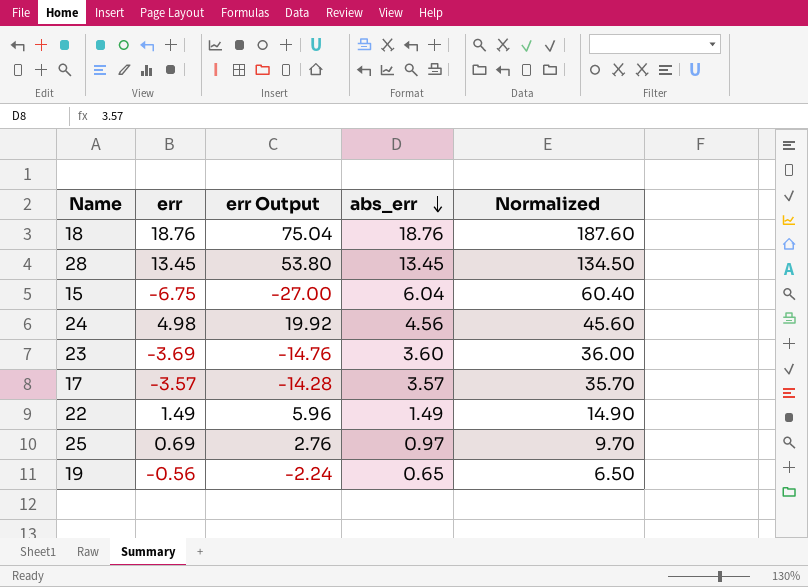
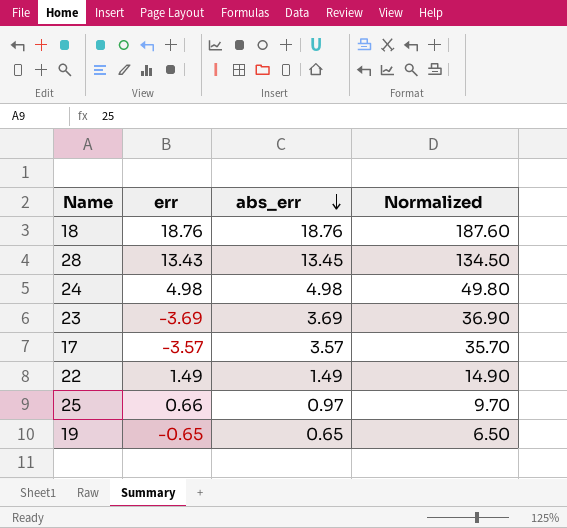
column err Output | formula: [err] * 4 -> none
row 15: -6.75 | -27.00 | 6.04 | 60.40 -> none
28 | err: 13.45 -> 13.43
24 | abs_err: 4.56 -> 4.98
24 | Normalized: 45.60 -> 49.80
23 | abs_err: 3.60 -> 3.69
23 | Normalized: 36.00 -> 36.90
25 | err: 0.69 -> 0.66
19 | err: -0.56 -> -0.65

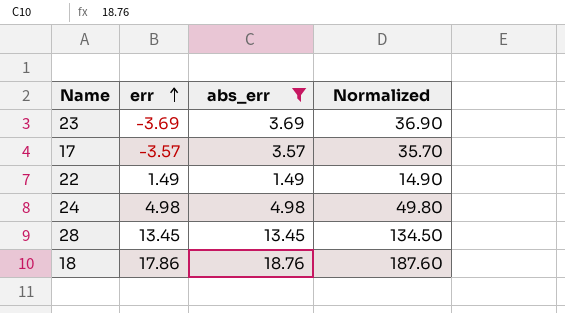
filter: none -> abs_err >= 1.49
row order: abs_err descending -> err ascending
28 | err: 13.43 -> 13.45
18 | err: 18.76 -> 17.86

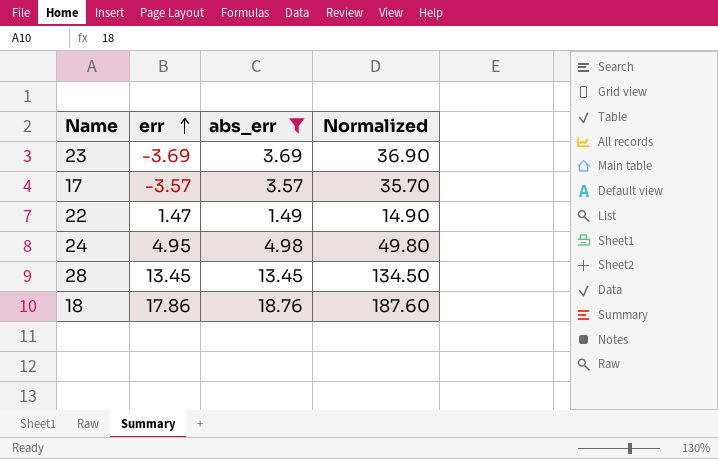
22 | err: 1.49 -> 1.47
24 | err: 4.98 -> 4.95

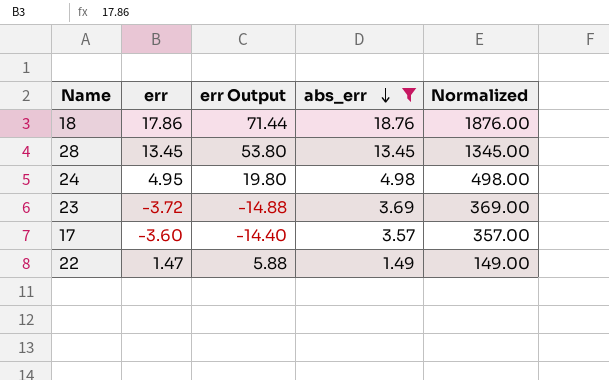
row order: err ascending -> abs_err descending
column err Output | formula: none -> [err] * 4
column Normalized | formula: [abs_err] * 10 -> [abs_err] * 100
23 | err: -3.69 -> -3.72
17 | err: -3.57 -> -3.60

